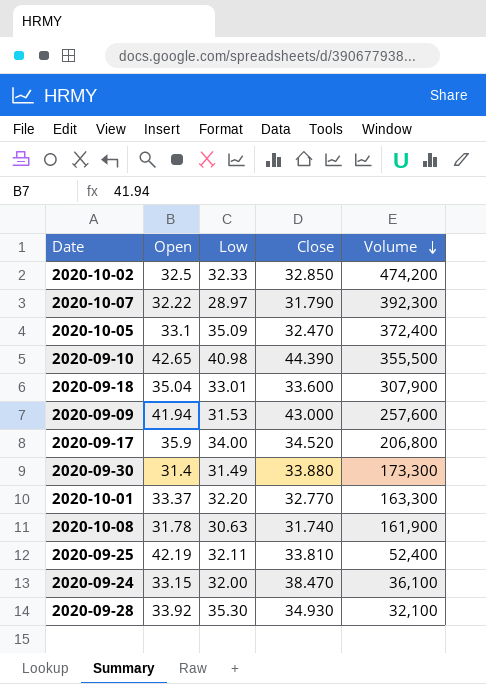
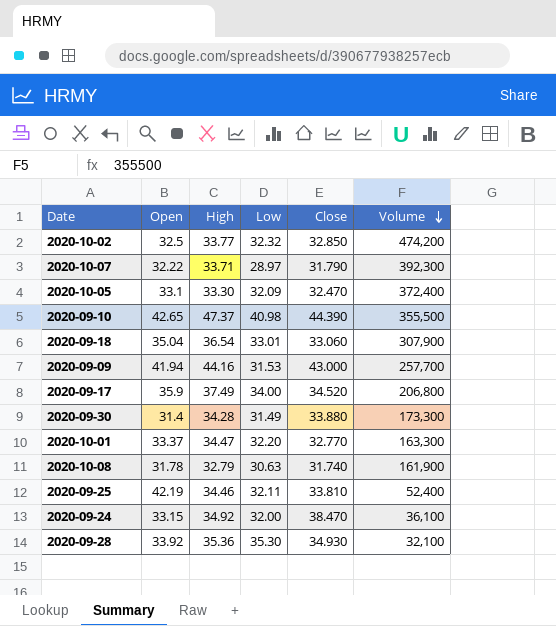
column High | position: none -> 3
2020-10-02 | Low: 32.33 -> 32.32
2020-10-05 | Low: 35.09 -> 32.09
2020-09-18 | Close: 33.600 -> 33.060
2020-09-09 | Volume: 257,600 -> 257,700

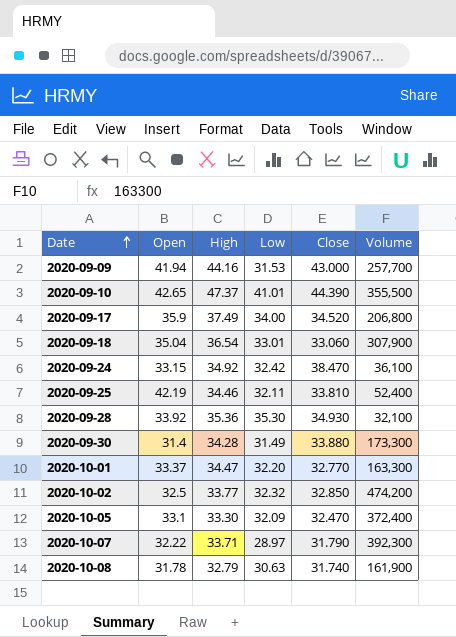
row order: Volume descending -> Date ascending
2020-09-10 | Low: 40.98 -> 41.01
2020-09-24 | Low: 32.00 -> 32.42

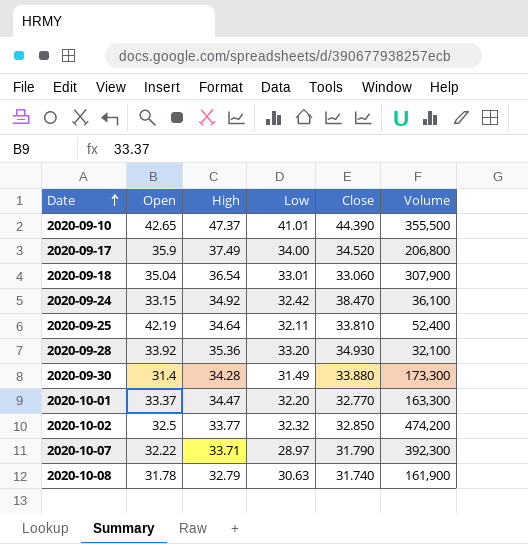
row 2020-09-09: 41.94 | 44.16 | 31.53 | 43.000 | 257,700 -> none
row 2020-10-05: 33.1 | 33.30 | 32.09 | 32.470 | 372,400 -> none
2020-09-25 | High: 34.46 -> 34.64
2020-09-28 | Low: 35.30 -> 33.20

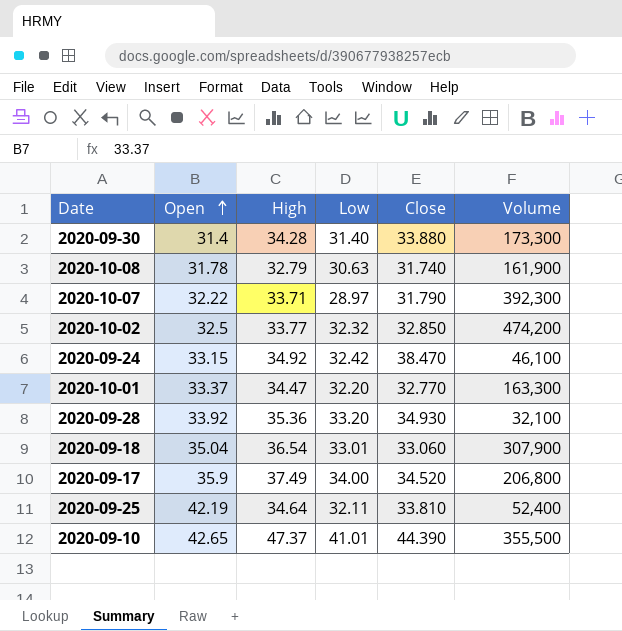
row order: Date ascending -> Open ascending
2020-09-30 | Low: 31.49 -> 31.40
2020-09-24 | Volume: 36,100 -> 46,100

